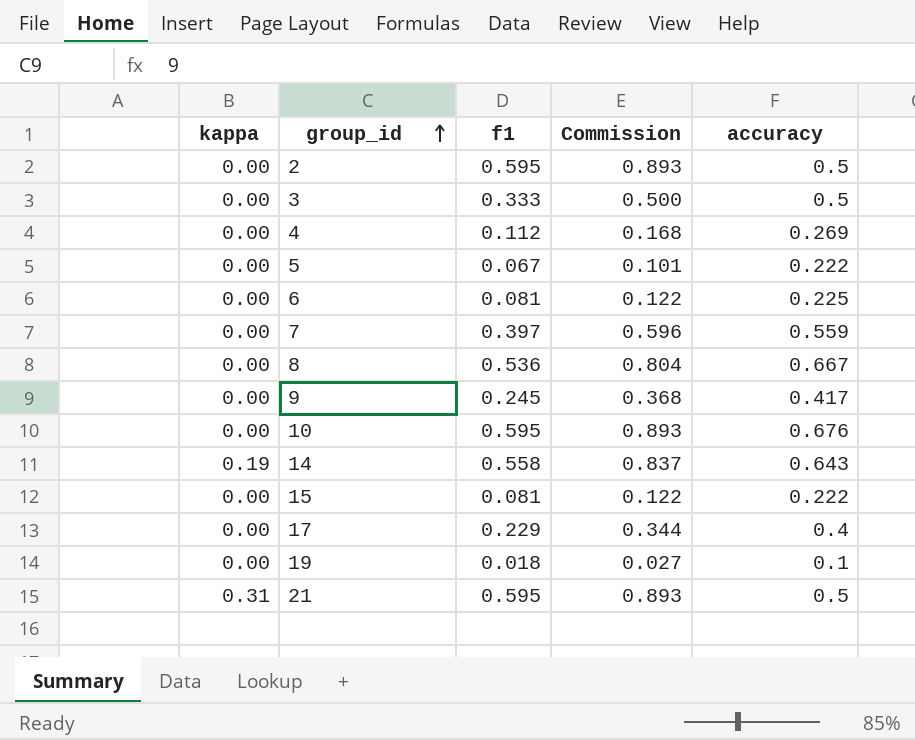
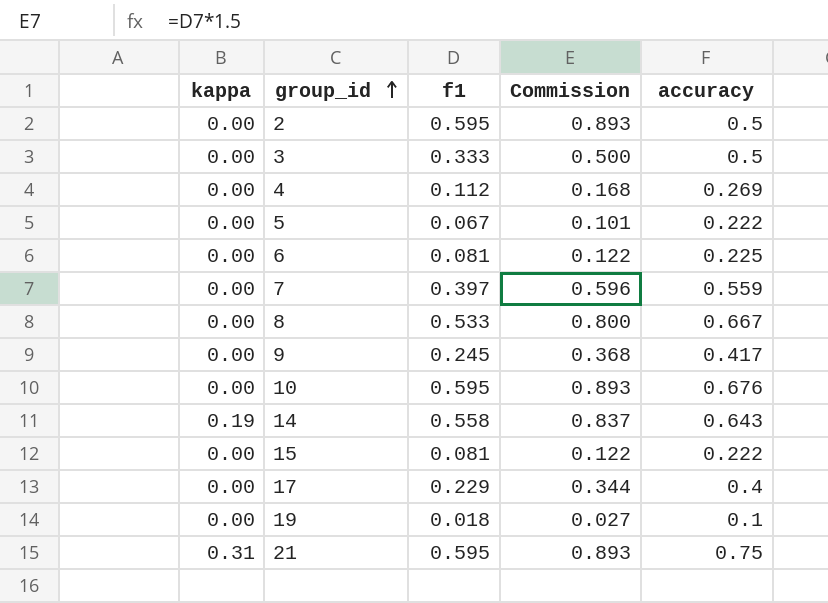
8 | f1: 0.536 -> 0.533
8 | Commission: 0.804 -> 0.800
21 | accuracy: 0.5 -> 0.75

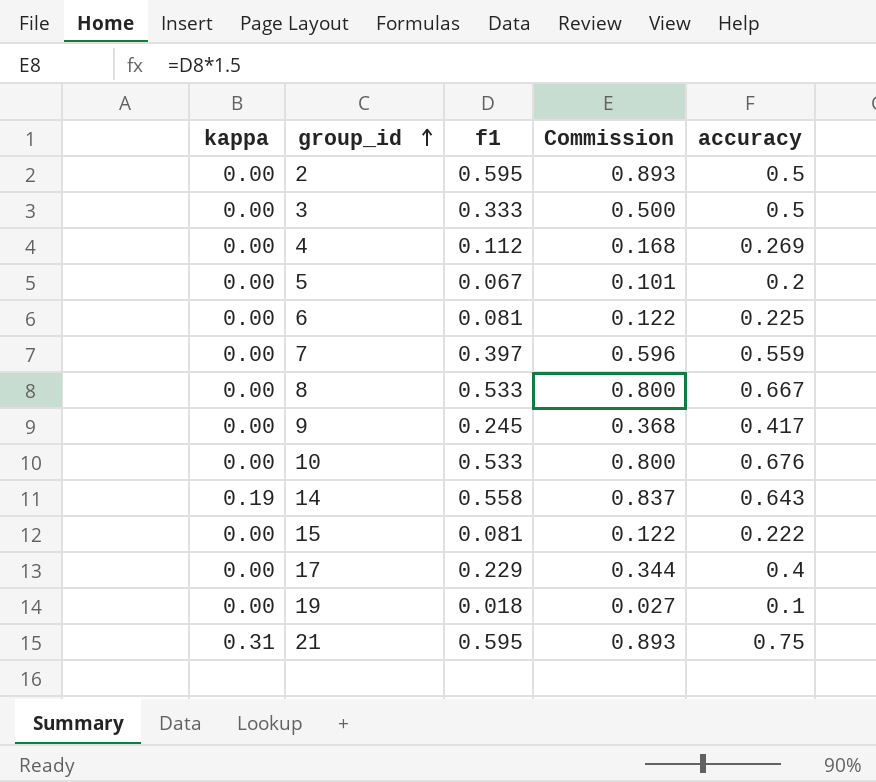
5 | accuracy: 0.222 -> 0.2
10 | f1: 0.595 -> 0.533
10 | Commission: 0.893 -> 0.800

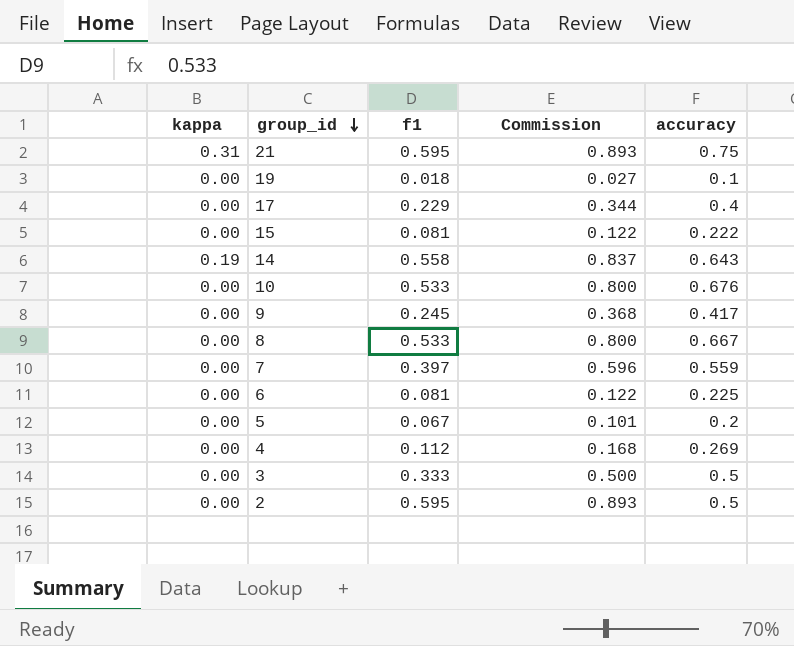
row order: group_id ascending -> group_id descending

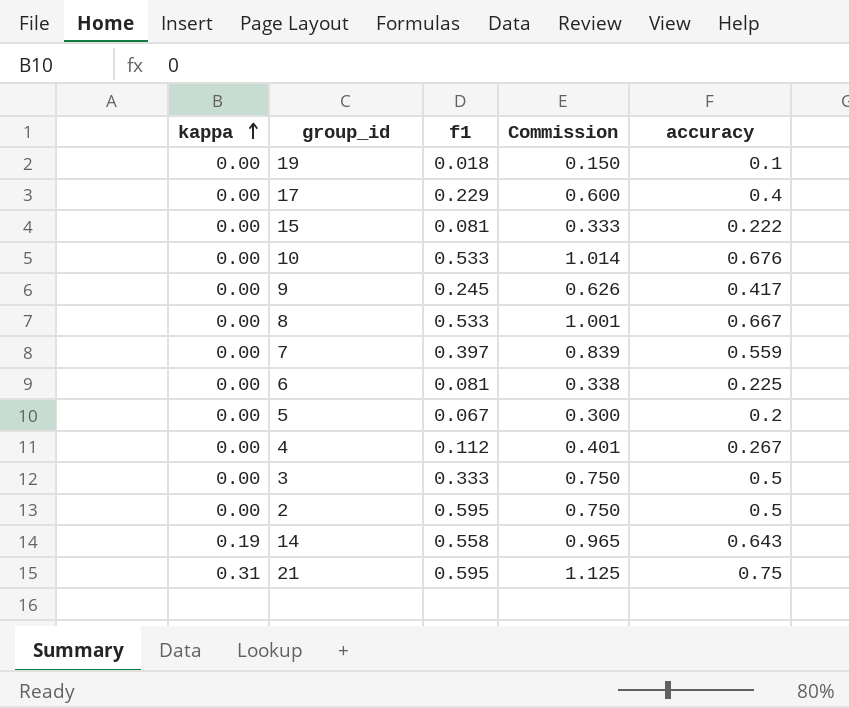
row order: group_id descending -> kappa ascending
column Commission | formula: [f1] * 1.5 -> [accuracy] * 1.5
4 | accuracy: 0.269 -> 0.267

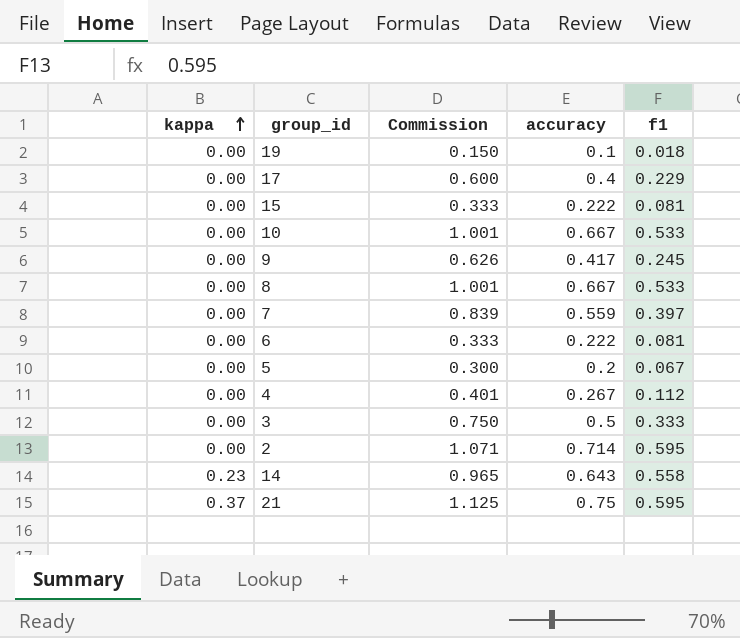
column f1 | position: 3 -> 5
10 | Commission: 1.014 -> 1.001
10 | accuracy: 0.676 -> 0.667
6 | Commission: 0.338 -> 0.333
6 | accuracy: 0.225 -> 0.222
2 | Commission: 0.750 -> 1.071
2 | accuracy: 0.5 -> 0.714
14 | kappa: 0.19 -> 0.23
21 | kappa: 0.31 -> 0.37

